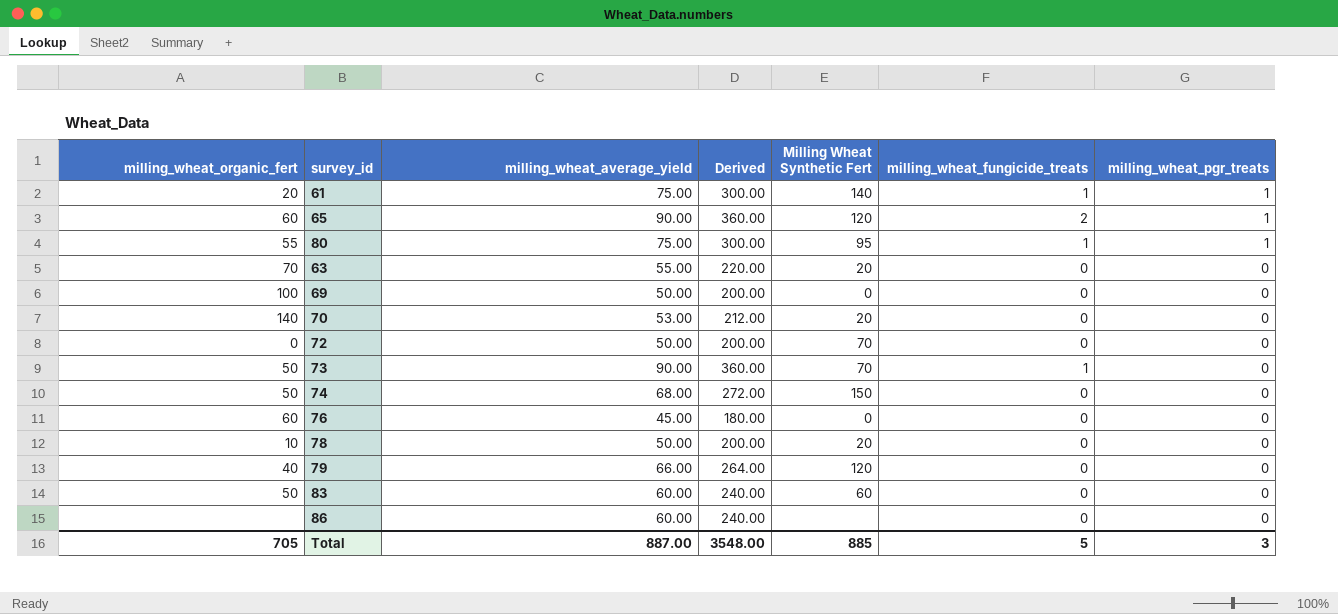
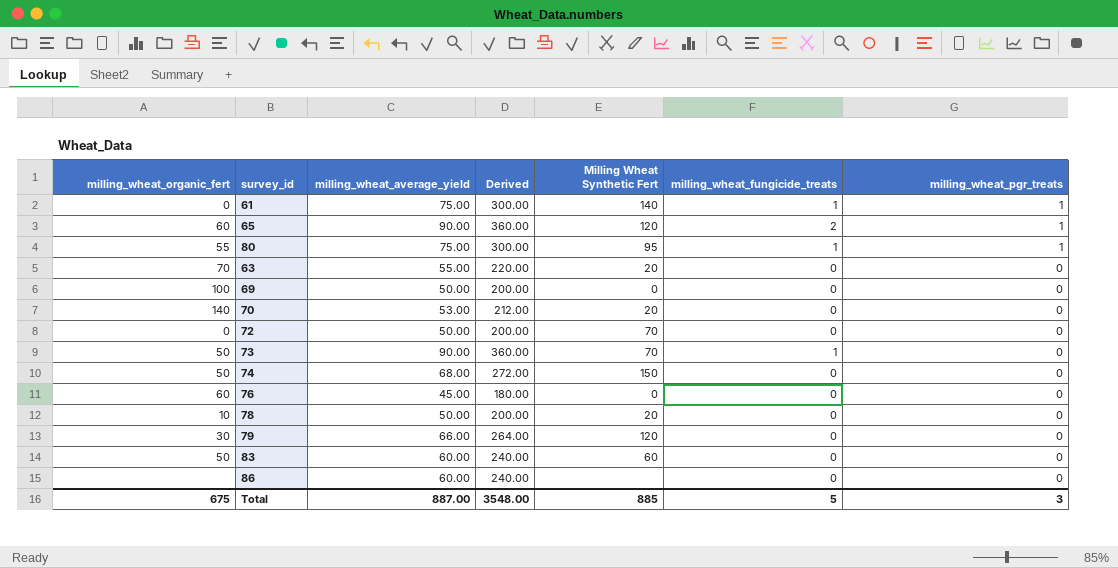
61 | milling_wheat_organic_fert: 20 -> 0
79 | milling_wheat_organic_fert: 40 -> 30
Total | milling_wheat_organic_fert: 705 -> 675

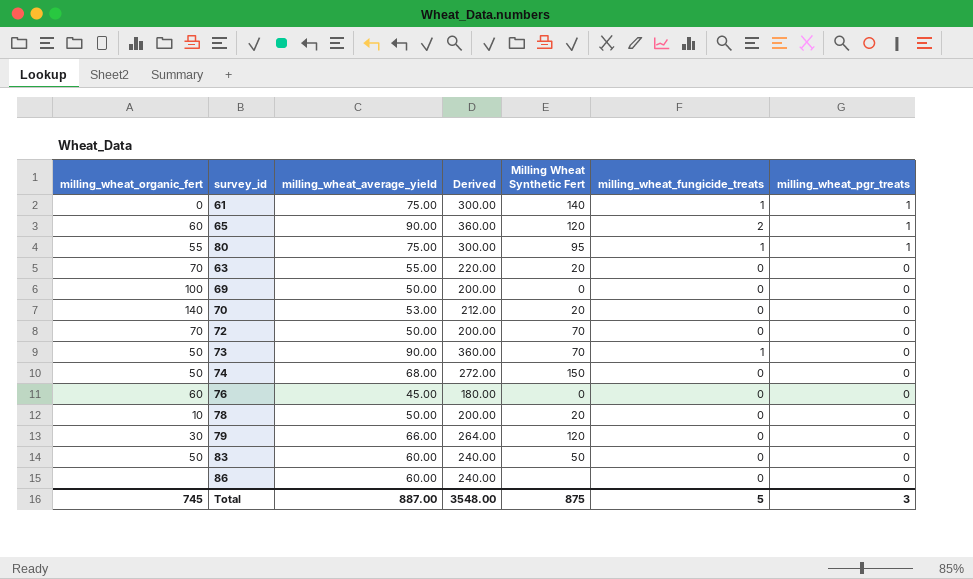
72 | milling_wheat_organic_fert: 0 -> 70
83 | Milling Wheat Synthetic Fert: 60 -> 50
Total | milling_wheat_organic_fert: 675 -> 745
Total | Milling Wheat Synthetic Fert: 885 -> 875

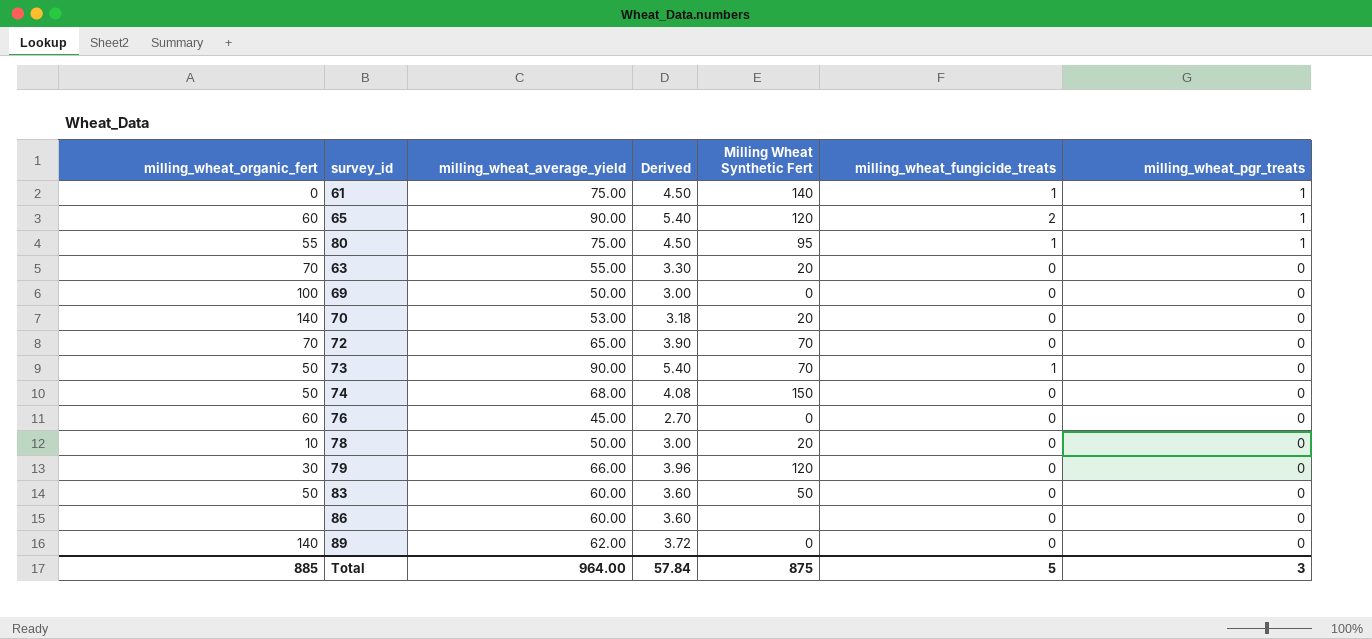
column Derived | formula: [milling_wheat_average_yield] * 4 -> [milling_wheat_average_yield] * 0.06
72 | milling_wheat_average_yield: 50.00 -> 65.00
row 89: none -> 140 | 62.00 | 3.72 | 0 | 0 | 0
Total | milling_wheat_organic_fert: 745 -> 885
Total | milling_wheat_average_yield: 887.00 -> 964.00
Total | Derived: 3548.00 -> 57.84

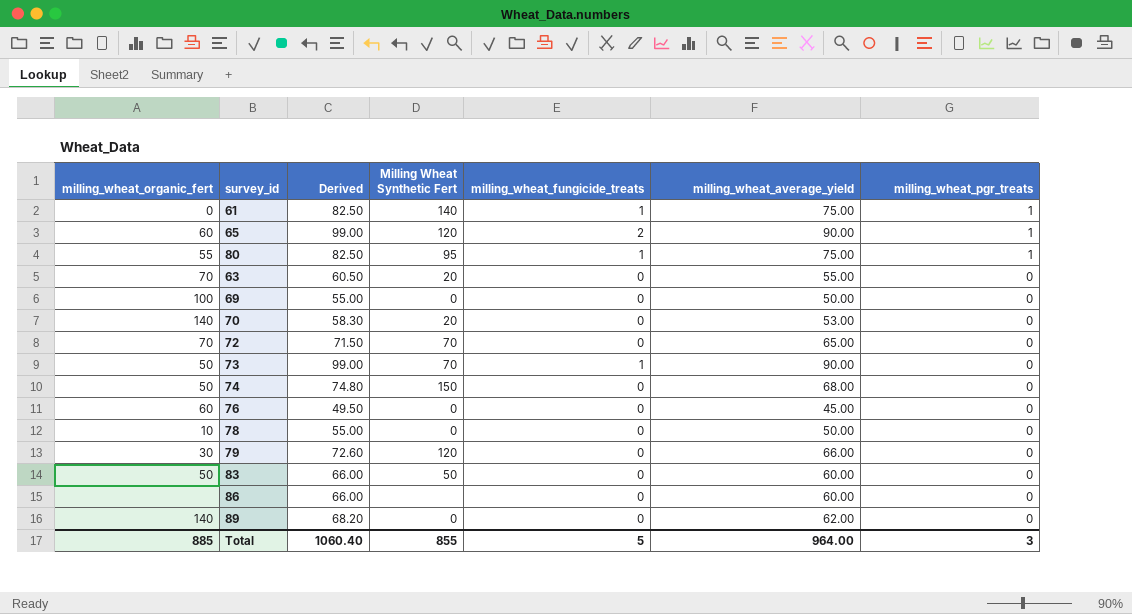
column Derived | formula: [milling_wheat_average_yield] * 0.06 -> [milling_wheat_average_yield] * 1.1
column milling_wheat_average_yield | position: 3 -> 6
78 | Milling Wheat Synthetic Fert: 20 -> 0
Total | Derived: 57.84 -> 1060.40
Total | Milling Wheat Synthetic Fert: 875 -> 855

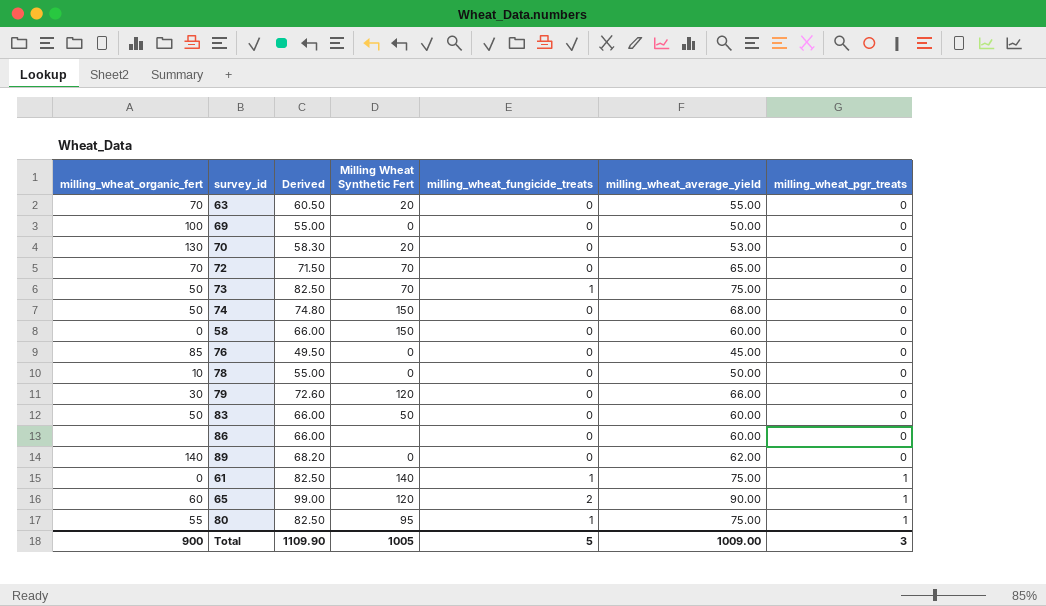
row order: milling_wheat_pgr_treats descending -> milling_wheat_pgr_treats ascending
70 | milling_wheat_organic_fert: 140 -> 130
73 | Derived: 99.00 -> 82.50
73 | milling_wheat_average_yield: 90.00 -> 75.00
row 58: none -> 0 | 66.00 | 150 | 0 | 60.00 | 0
76 | milling_wheat_organic_fert: 60 -> 85
Total | milling_wheat_organic_fert: 885 -> 900
Total | Derived: 1060.40 -> 1109.90
Total | Milling Wheat Synthetic Fert: 855 -> 1005
Total | milling_wheat_average_yield: 964.00 -> 1009.00

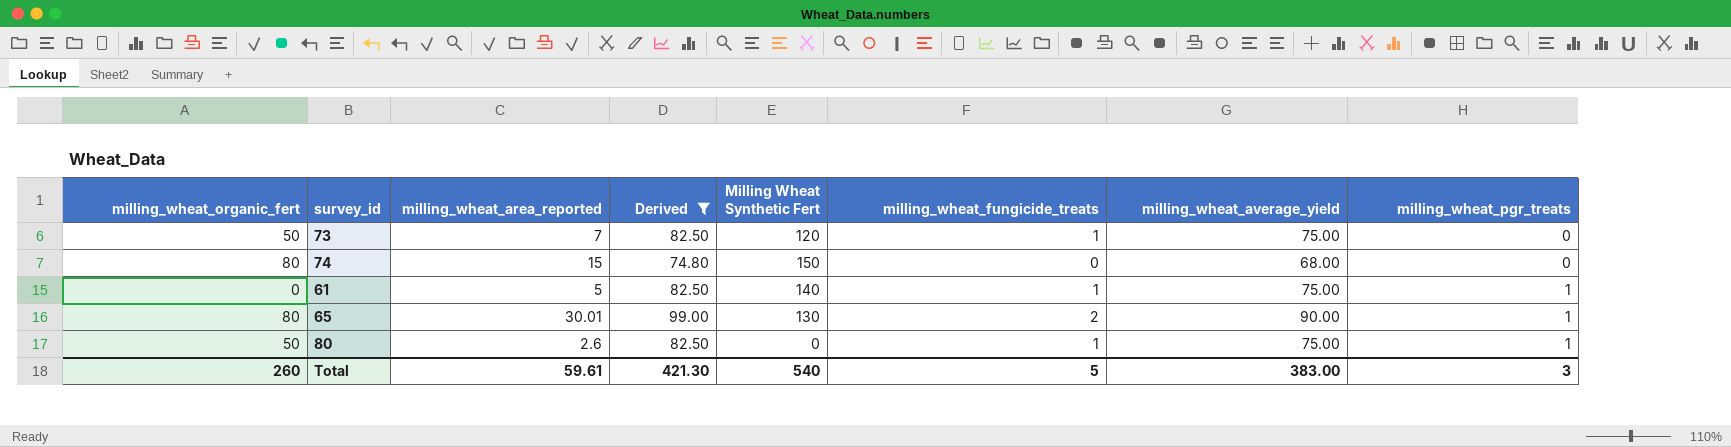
filter: none -> Derived >= 74.80
column milling_wheat_area_reported | position: none -> 3
73 | Milling Wheat Synthetic Fert: 70 -> 120
74 | milling_wheat_organic_fert: 50 -> 80
65 | milling_wheat_organic_fert: 60 -> 80
65 | Milling Wheat Synthetic Fert: 120 -> 130
80 | milling_wheat_organic_fert: 55 -> 50
80 | Milling Wheat Synthetic Fert: 95 -> 0
Total | milling_wheat_organic_fert: 900 -> 260
Total | Derived: 1109.90 -> 421.30
Total | Milling Wheat Synthetic Fert: 1005 -> 540
Total | milling_wheat_average_yield: 1009.00 -> 383.00

